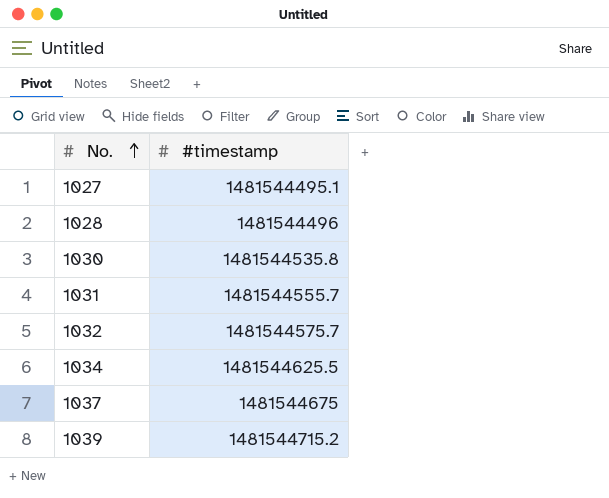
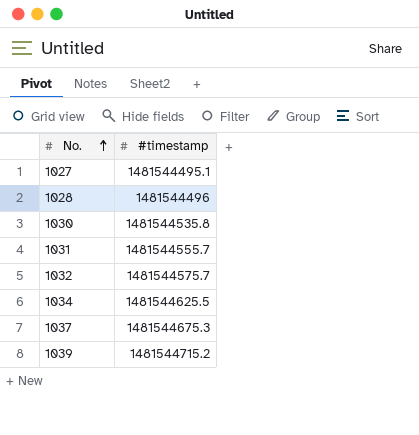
1037 | #timestamp: 1481544675 -> 1481544675.3

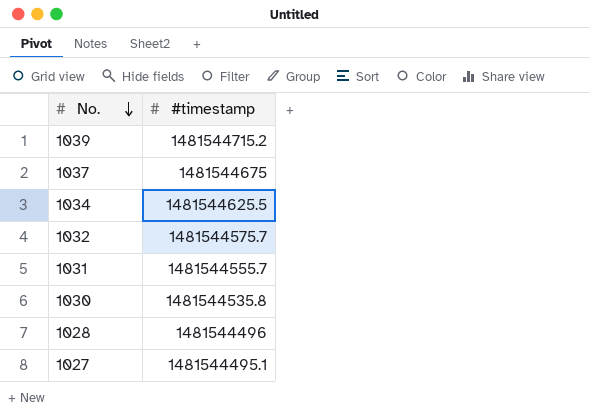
row order: No. ascending -> No. descending
1037 | #timestamp: 1481544675.3 -> 1481544675

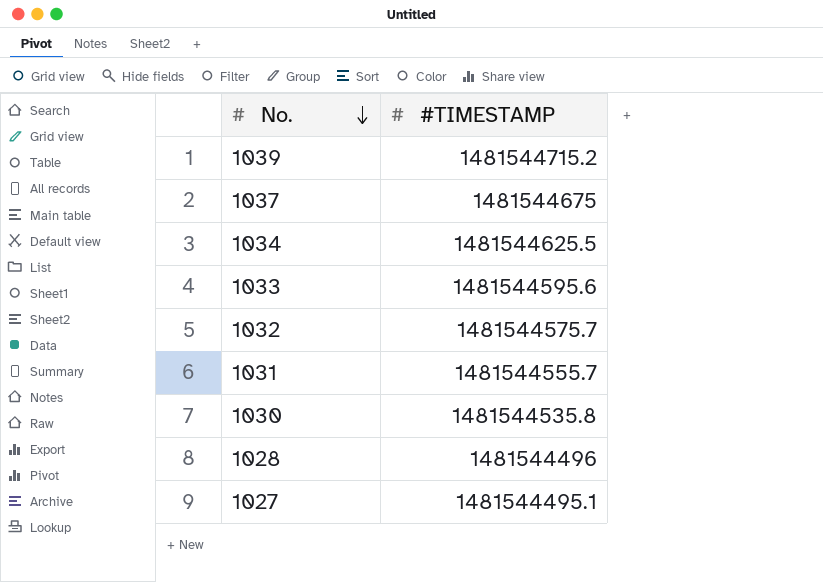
column name: #timestamp -> #TIMESTAMP
row 1033: none -> 1481544595.6

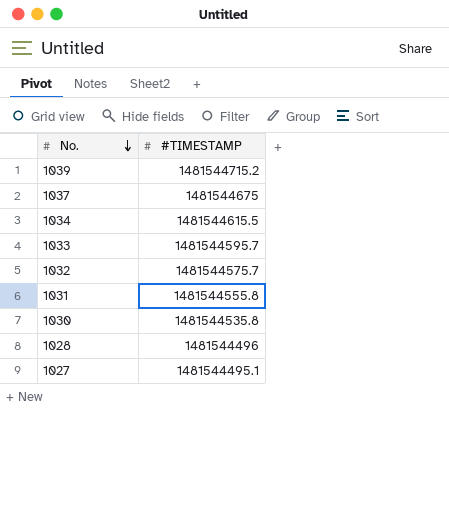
1034 | #TIMESTAMP: 1481544625.5 -> 1481544615.5
1033 | #TIMESTAMP: 1481544595.6 -> 1481544595.7
1031 | #TIMESTAMP: 1481544555.7 -> 1481544555.8

